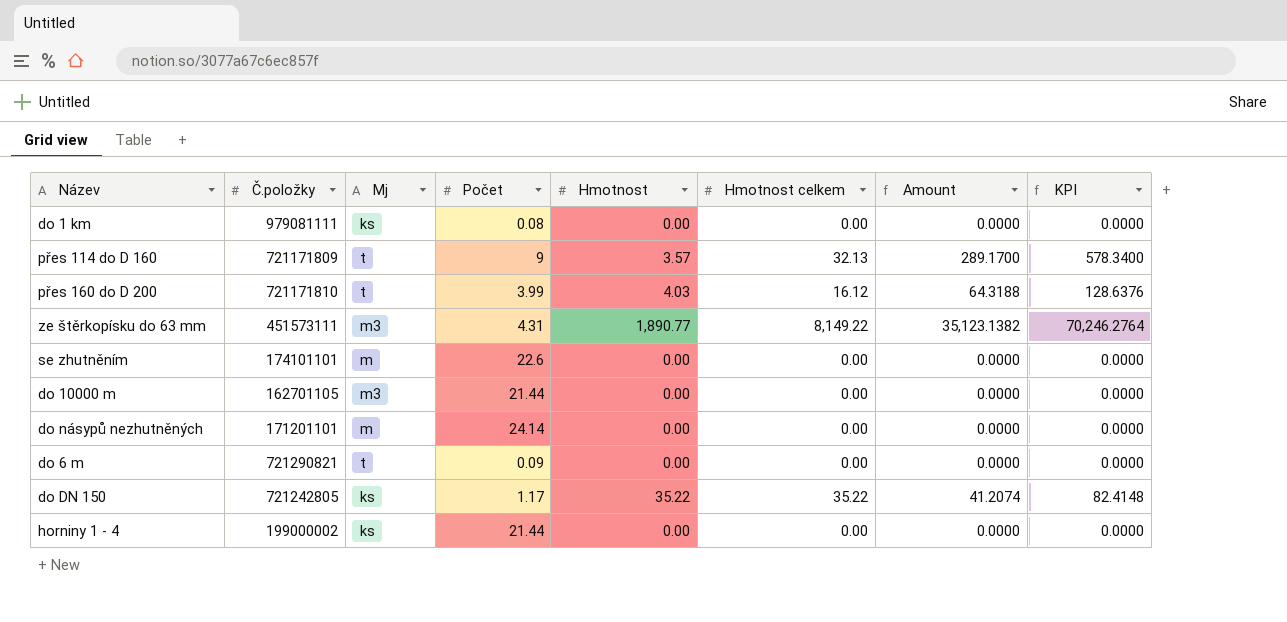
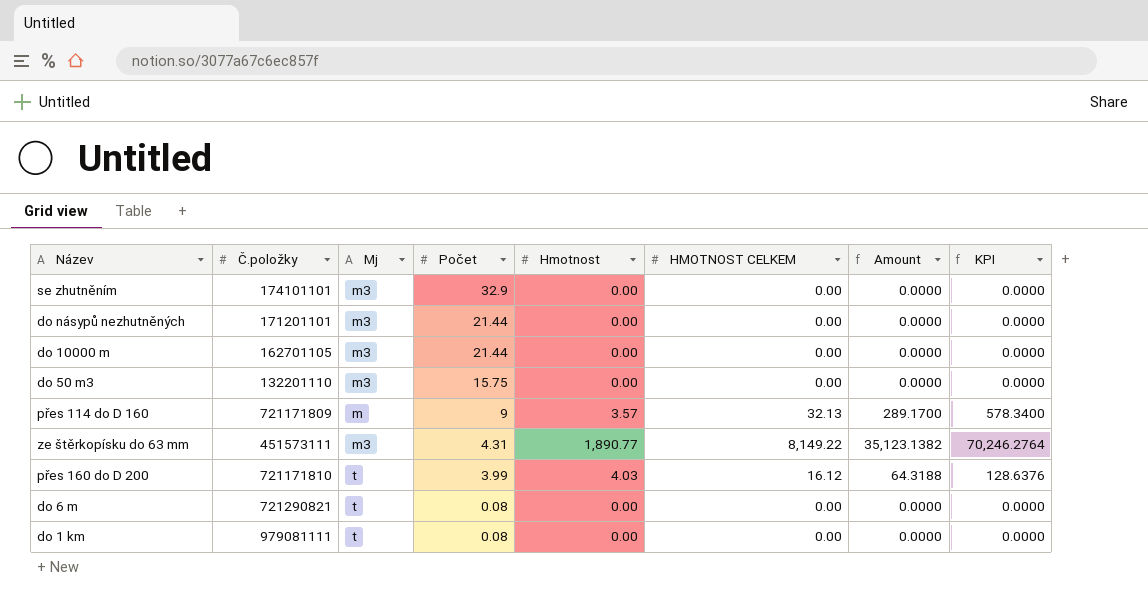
row order: none -> Počet descending
column name: Hmotnost celkem -> HMOTNOST CELKEM
row do DN 150: 721242805 | ks | 1.17 | 35.22 | 35.22 | 41.2074 | 82.4148 -> none
row horniny 1 - 4: 199000002 | ks | 21.44 | 0.00 | 0.00 | 0.0000 | 0.0000 -> none
se zhutněním | Mj: m -> m3
se zhutněním | Počet: 22.6 -> 32.9
do násypů nezhutněných | Mj: m -> m3
do násypů nezhutněných | Počet: 24.14 -> 21.44
row do 50 m3: none -> 132201110 | m3 | 15.75 | 0.00 | 0.00 | 0.0000 | 0.0000
přes 114 do D 160 | Mj: t -> m
do 6 m | Počet: 0.09 -> 0.08
do 1 km | Mj: ks -> t

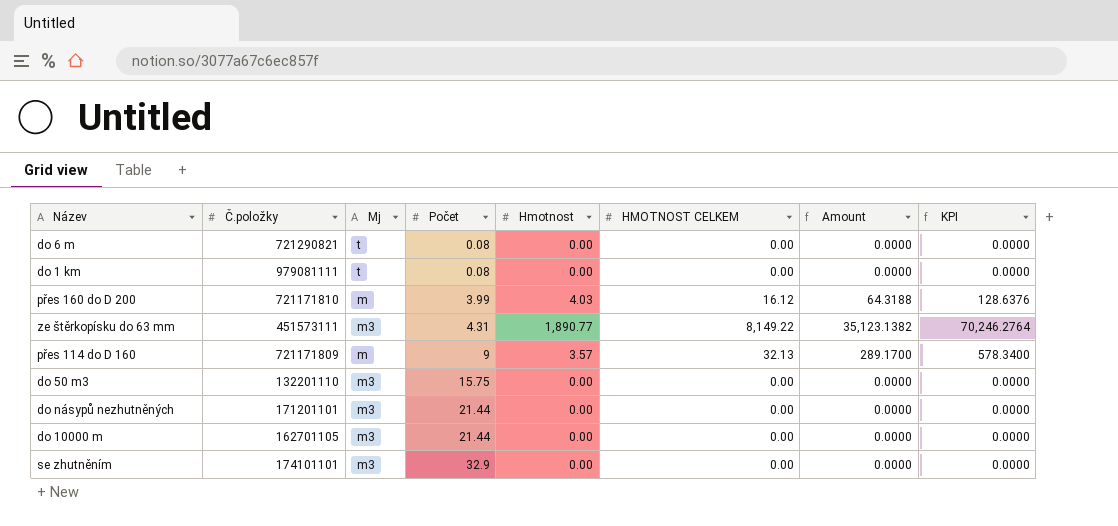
row order: Počet descending -> Počet ascending
přes 160 do D 200 | Mj: t -> m

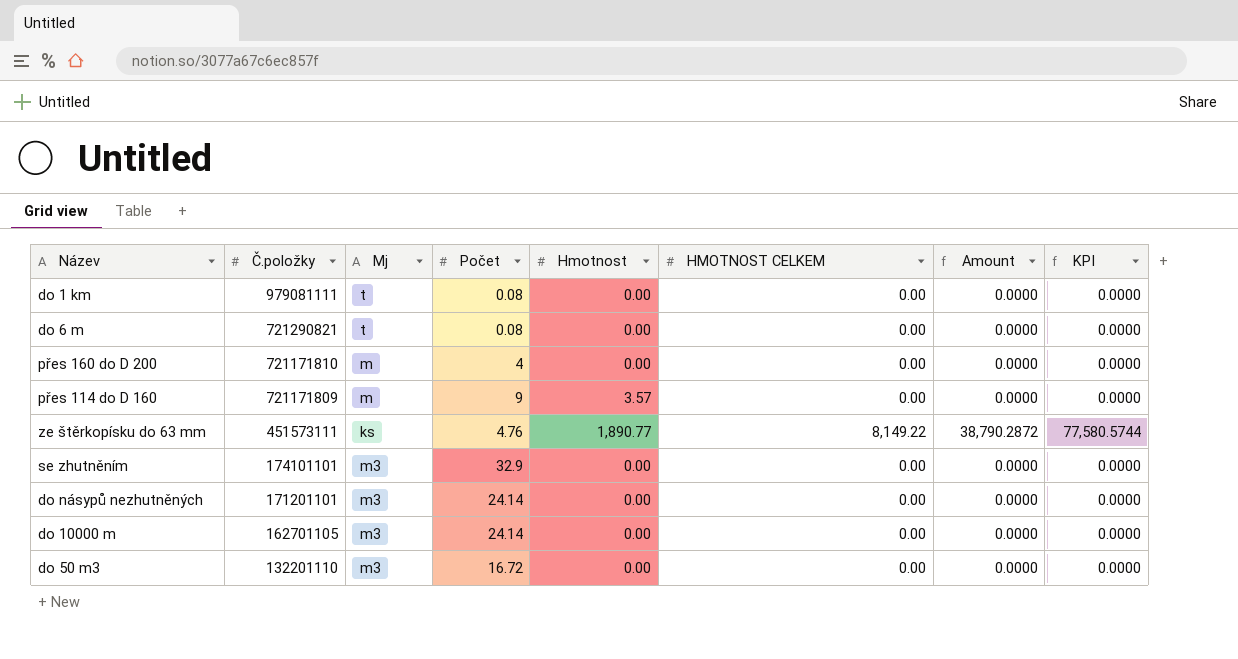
row order: Počet ascending -> Č.položky descending
přes 160 do D 200 | Počet: 3.99 -> 4
přes 160 do D 200 | Hmotnost: 4.03 -> 0.00
přes 160 do D 200 | HMOTNOST CELKEM: 16.12 -> 0.00
přes 160 do D 200 | Amount: 64.3188 -> 0.0000
přes 160 do D 200 | KPI: 128.6376 -> 0.0000
přes 114 do D 160 | HMOTNOST CELKEM: 32.13 -> 0.00
přes 114 do D 160 | Amount: 289.1700 -> 0.0000
přes 114 do D 160 | KPI: 578.3400 -> 0.0000
ze štěrkopísku do 63 mm | Mj: m3 -> ks
ze štěrkopísku do 63 mm | Počet: 4.31 -> 4.76
ze štěrkopísku do 63 mm | Amount: 35,123.1382 -> 38,790.2872
ze štěrkopísku do 63 mm | KPI: 70,246.2764 -> 77,580.5744
do násypů nezhutněných | Počet: 21.44 -> 24.14
do 10000 m | Počet: 21.44 -> 24.14
do 50 m3 | Počet: 15.75 -> 16.72

